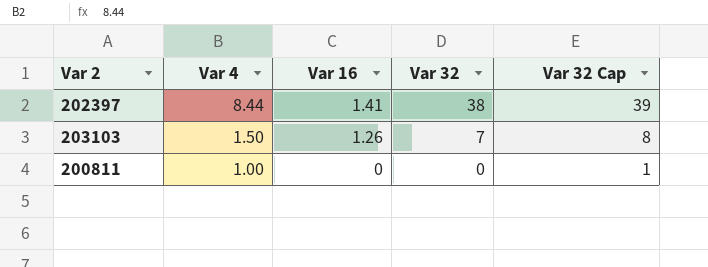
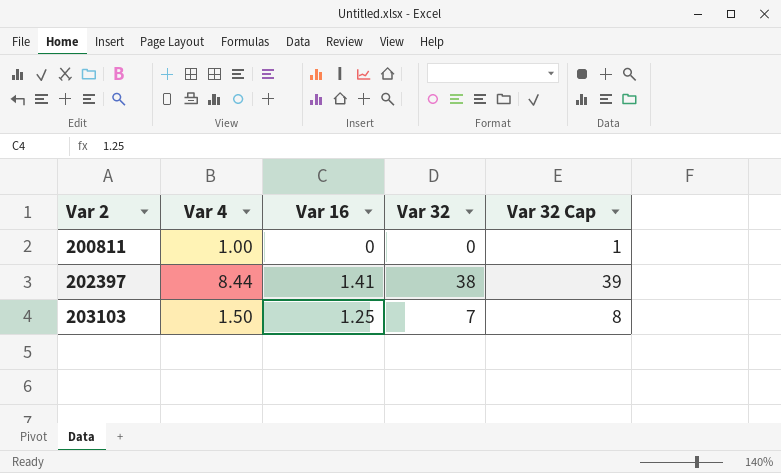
row order: Var 4 descending -> Var 2 ascending
203103 | Var 16: 1.26 -> 1.25

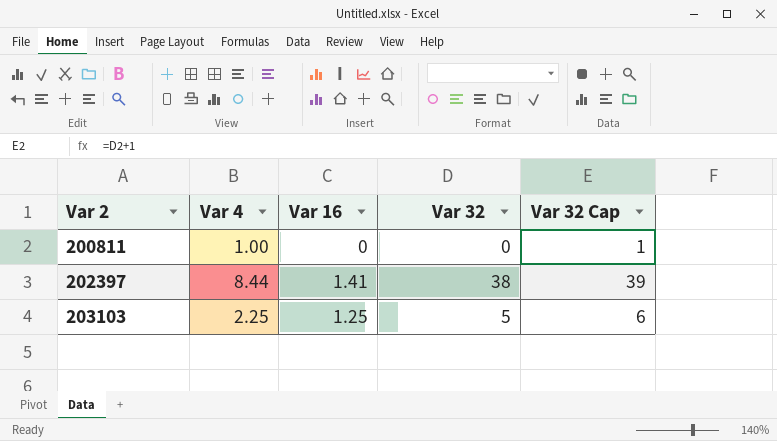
203103 | Var 4: 1.50 -> 2.25
203103 | Var 32: 7 -> 5
203103 | Var 32 Cap: 8 -> 6

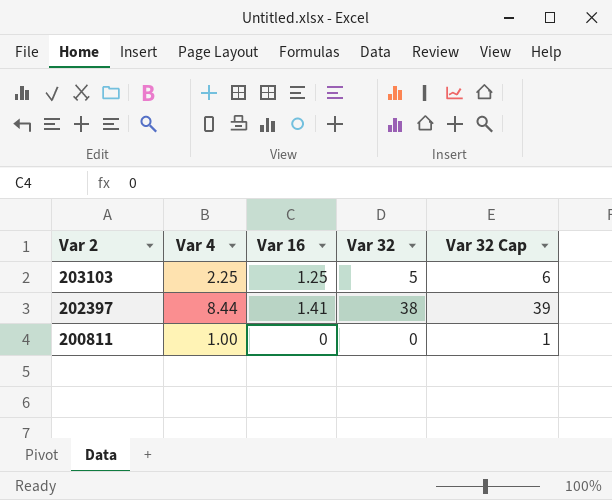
row order: Var 2 ascending -> Var 2 descending

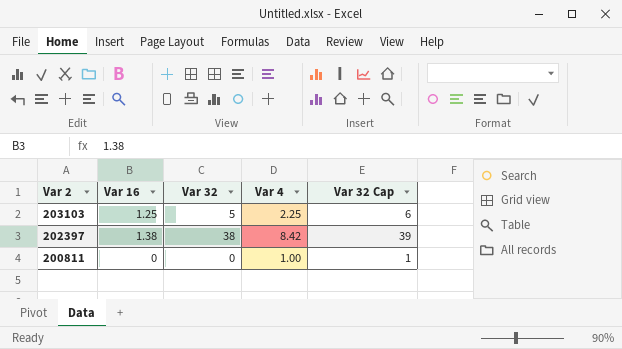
column Var 4 | position: 2 -> 4
202397 | Var 16: 1.41 -> 1.38
202397 | Var 4: 8.44 -> 8.42

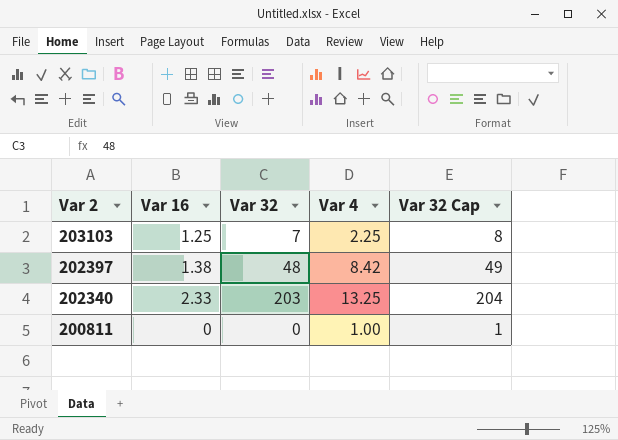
203103 | Var 32: 5 -> 7
203103 | Var 32 Cap: 6 -> 8
202397 | Var 32: 38 -> 48
202397 | Var 32 Cap: 39 -> 49
row 202340: none -> 2.33 | 203 | 13.25 | 204

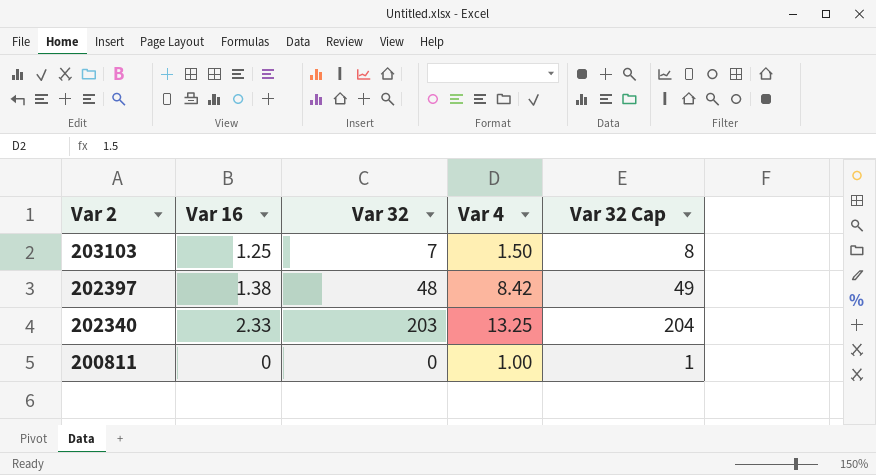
203103 | Var 4: 2.25 -> 1.50

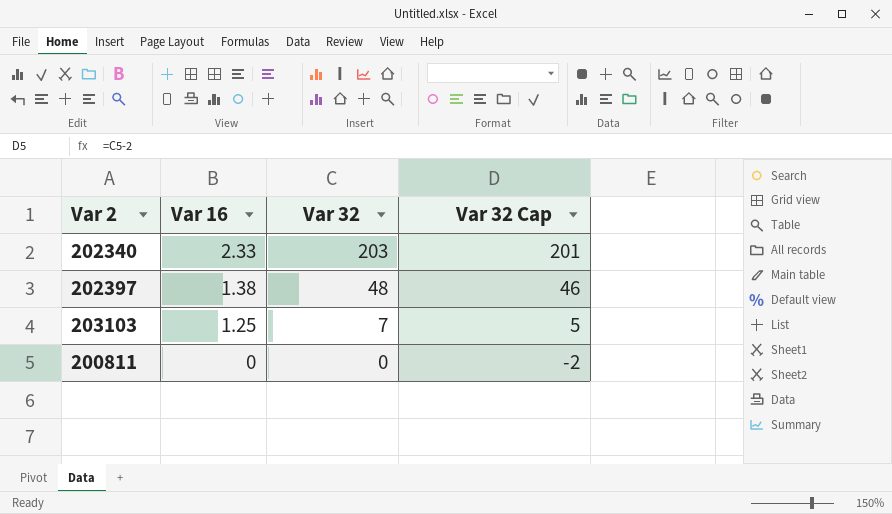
row order: Var 2 descending -> Var 16 descending
column Var 4 | position: 4 -> none
column Var 32 Cap | formula: [Var 32] + 1 -> [Var 32] - 2

